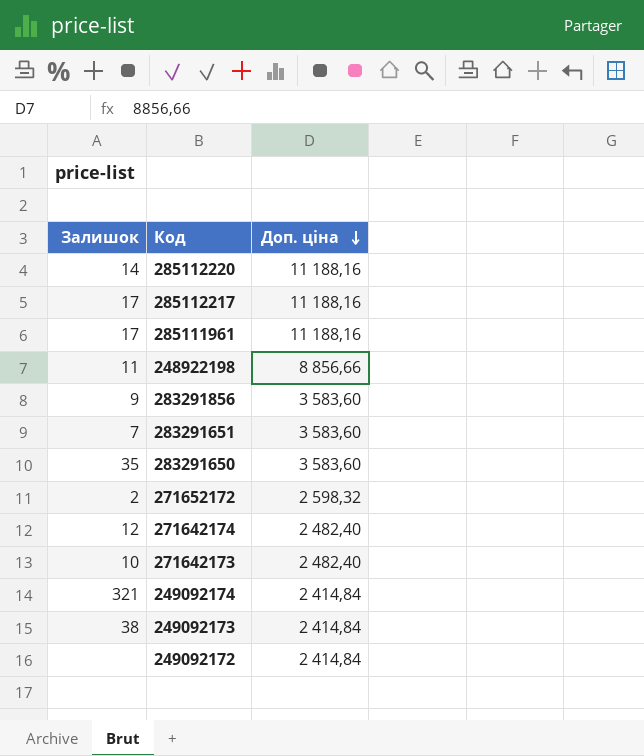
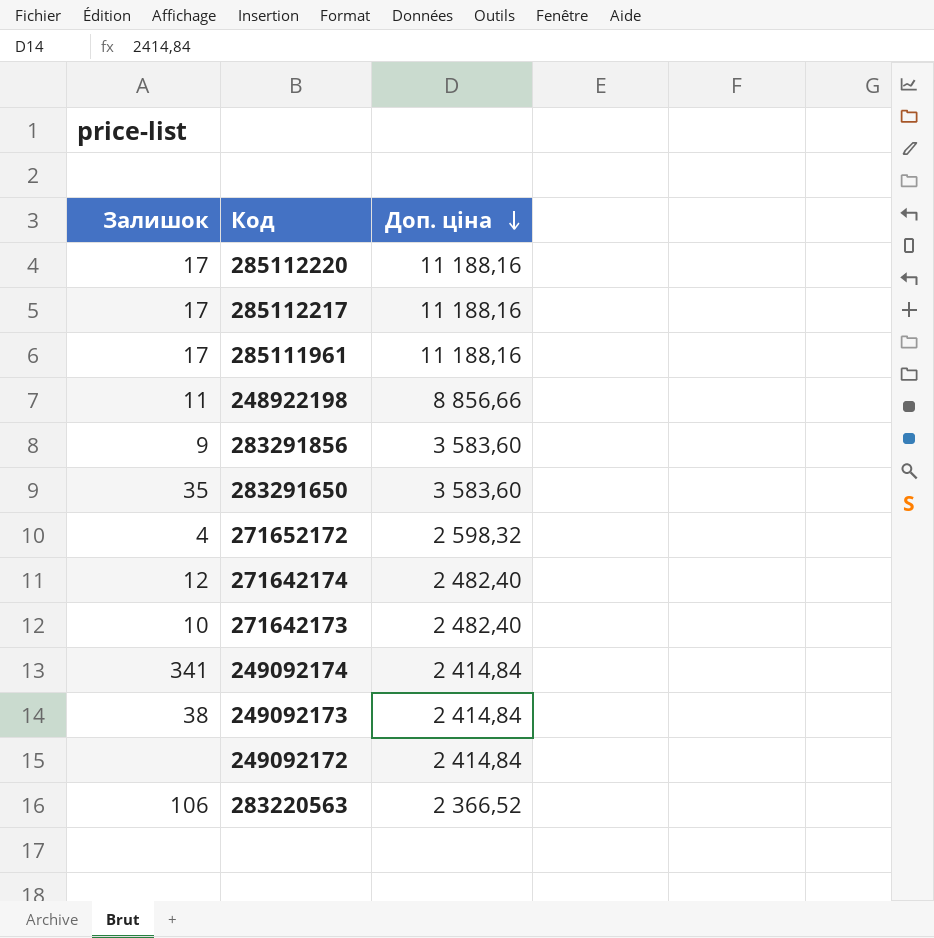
row 283291651: 7 | 3 583,60 -> none
285112220 | Залишок: 14 -> 17
271652172 | Залишок: 2 -> 4
249092174 | Залишок: 321 -> 341
row 283220563: none -> 106 | 2 366,52

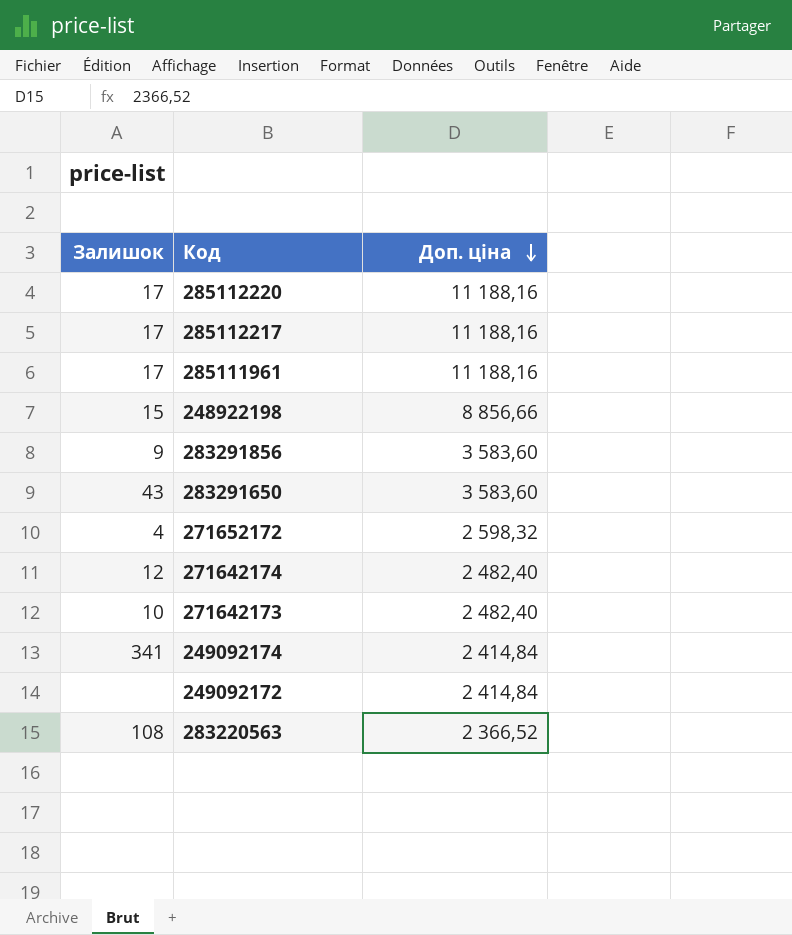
row 249092173: 38 | 2 414,84 -> none
248922198 | Залишок: 11 -> 15
283291650 | Залишок: 35 -> 43
283220563 | Залишок: 106 -> 108

